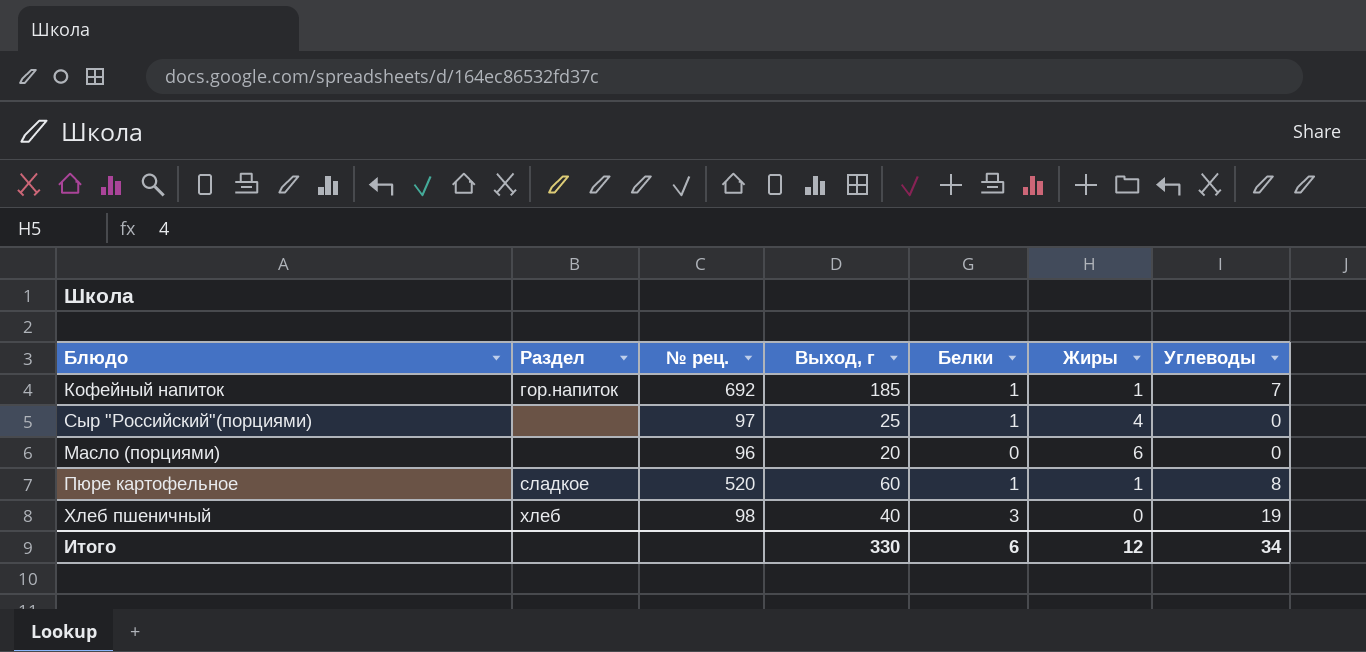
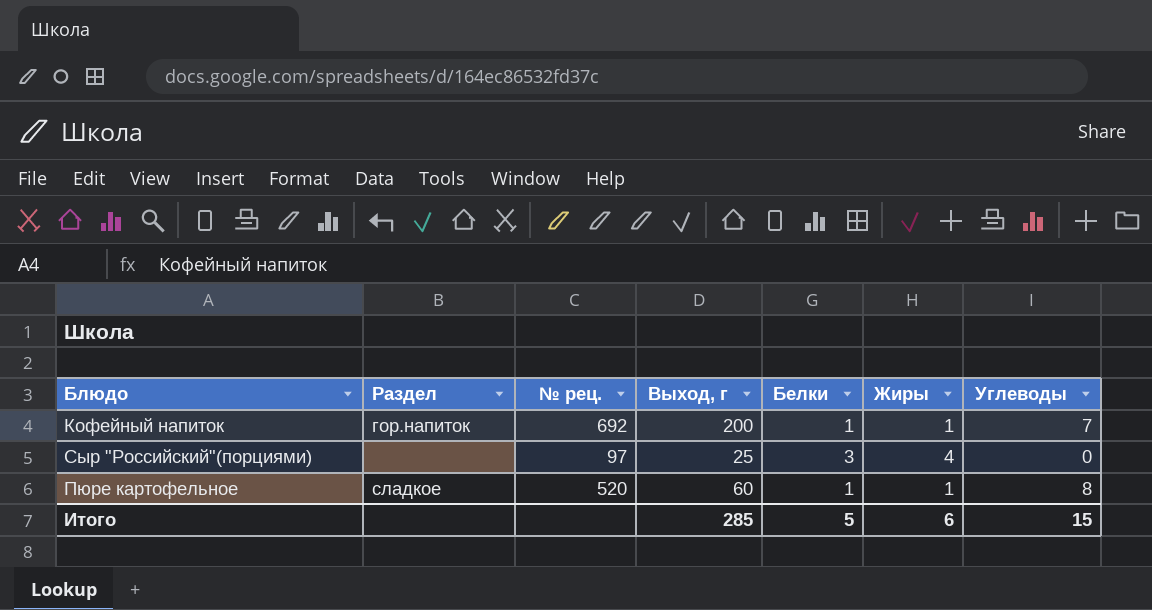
row Масло (порциями): none | 96 | 20 | 0 | 6 | 0 -> none
row Хлеб пшеничный: хлеб | 98 | 40 | 3 | 0 | 19 -> none
Кофейный напиток | Выход, г: 185 -> 200
Сыр "Российский"(порциями) | Белки: 1 -> 3
Итого | Выход, г: 330 -> 285
Итого | Белки: 6 -> 5
Итого | Жиры: 12 -> 6
Итого | Углеводы: 34 -> 15

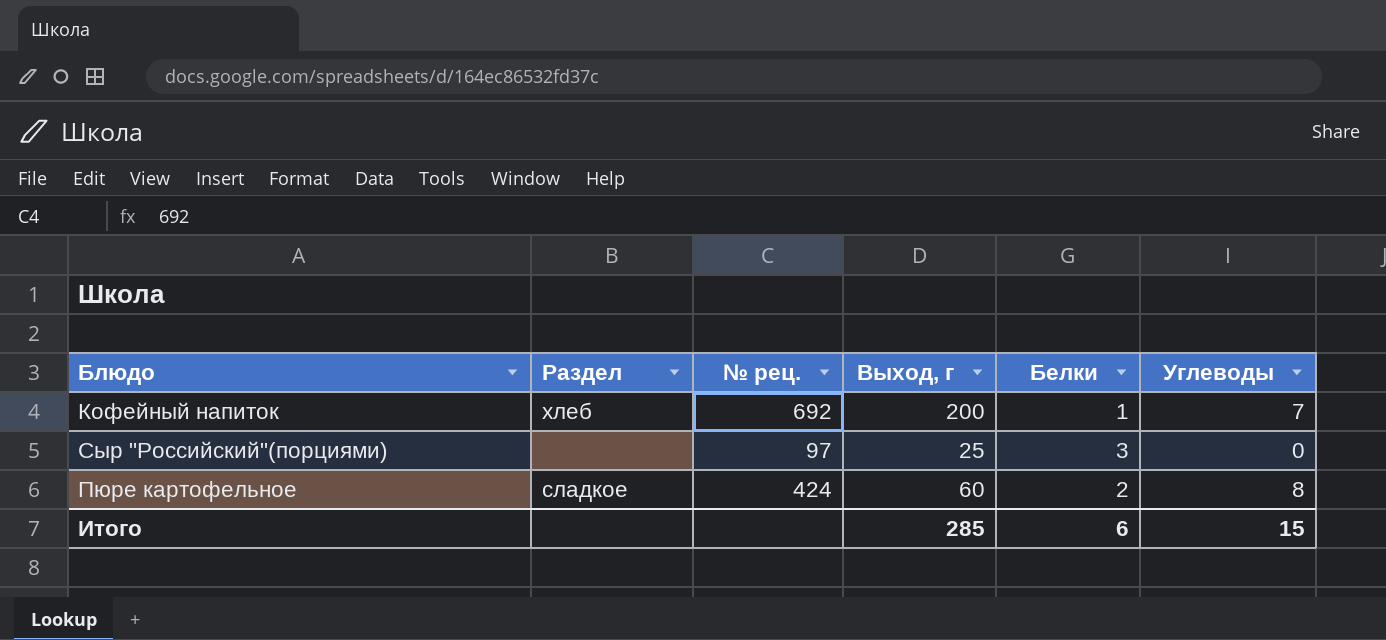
column Жиры | position: 6 -> none
Кофейный напиток | Раздел: гор.напиток -> хлеб
Пюре картофельное | № рец.: 520 -> 424
Пюре картофельное | Белки: 1 -> 2
Итого | Белки: 5 -> 6

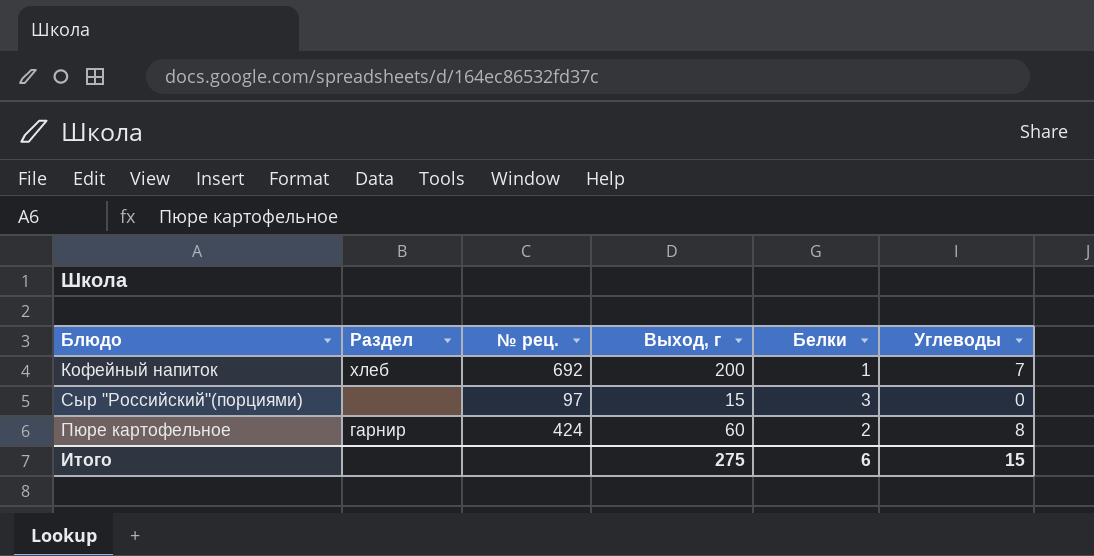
Сыр "Российский"(порциями) | Выход, г: 25 -> 15
Пюре картофельное | Раздел: сладкое -> гарнир
Итого | Выход, г: 285 -> 275

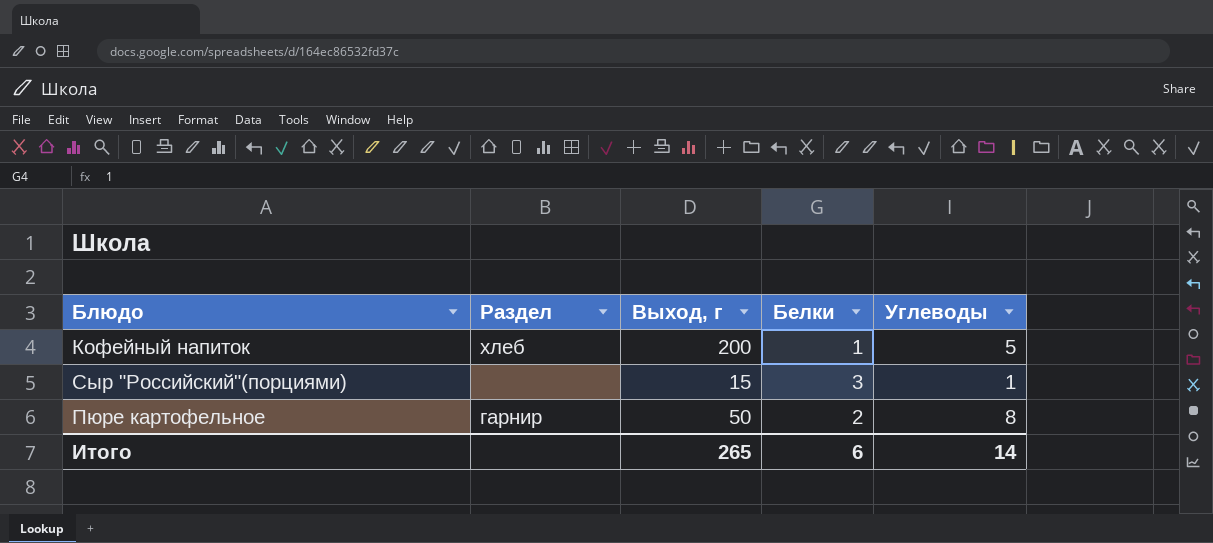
column № рец. | position: 3 -> none
Кофейный напиток | Углеводы: 7 -> 5
Сыр "Российский"(порциями) | Углеводы: 0 -> 1
Пюре картофельное | Выход, г: 60 -> 50
Итого | Выход, г: 275 -> 265
Итого | Углеводы: 15 -> 14

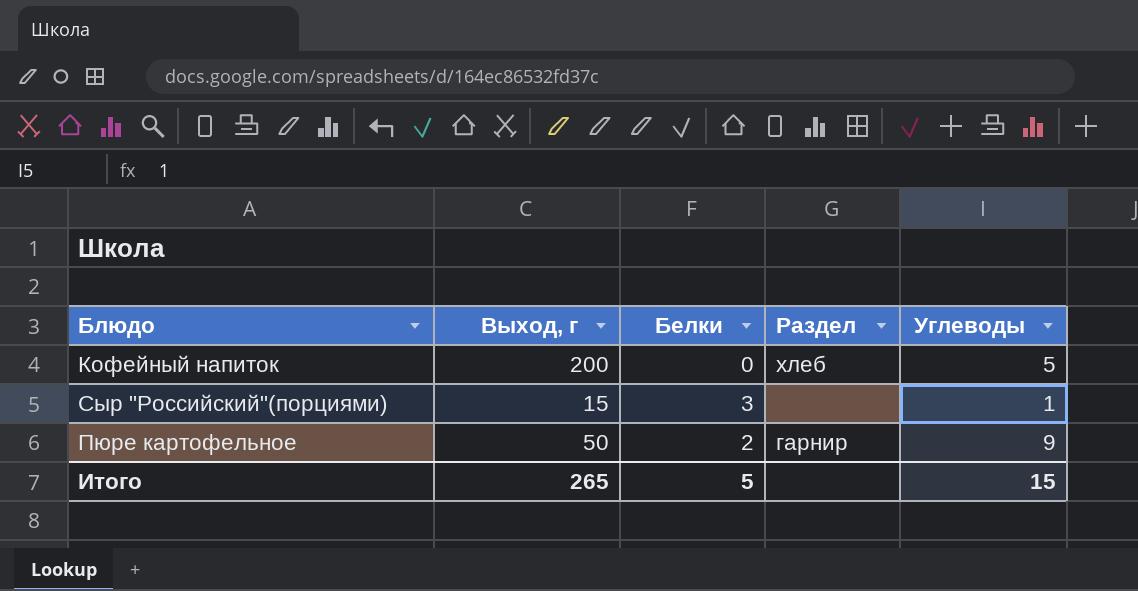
column Раздел | position: 2 -> 4
Кофейный напиток | Белки: 1 -> 0
Пюре картофельное | Углеводы: 8 -> 9
Итого | Белки: 6 -> 5
Итого | Углеводы: 14 -> 15

